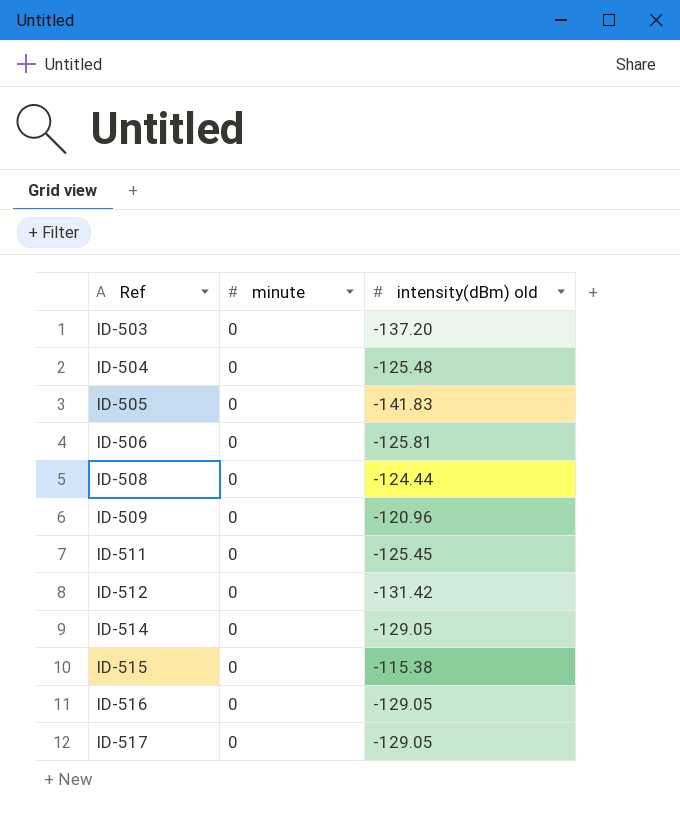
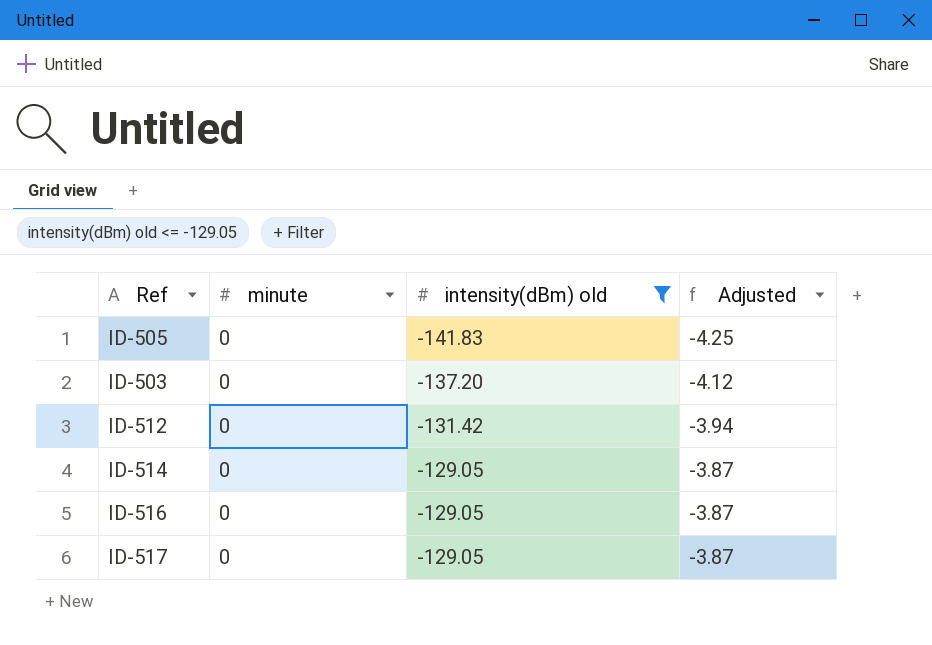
filter: none -> intensity(dBm) old <= -129.05
row order: Ref ascending -> intensity(dBm) old ascending
column Adjusted | formula: none -> [intensity(dBm) old] * 0.03

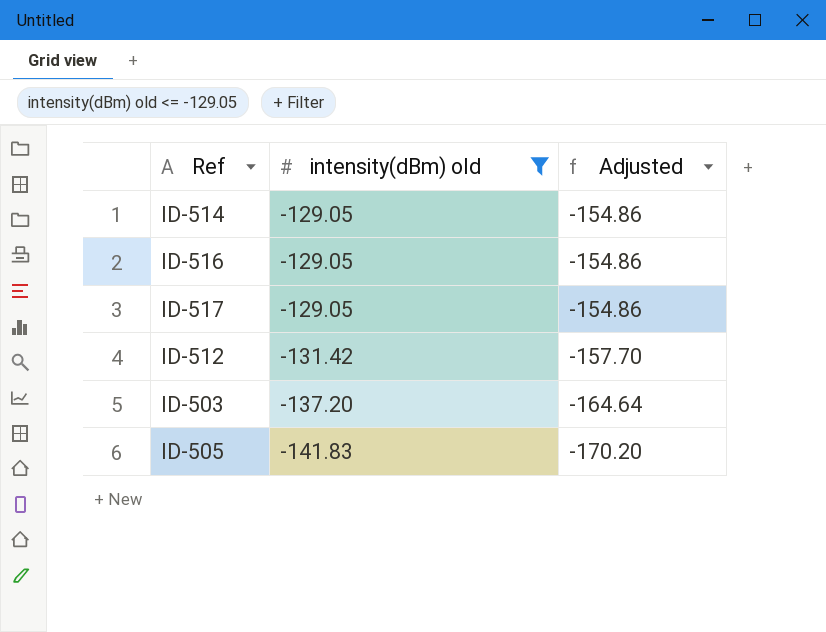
row order: intensity(dBm) old ascending -> intensity(dBm) old descending
column minute | position: 2 -> none
column Adjusted | formula: [intensity(dBm) old] * 0.03 -> [intensity(dBm) old] * 1.2

